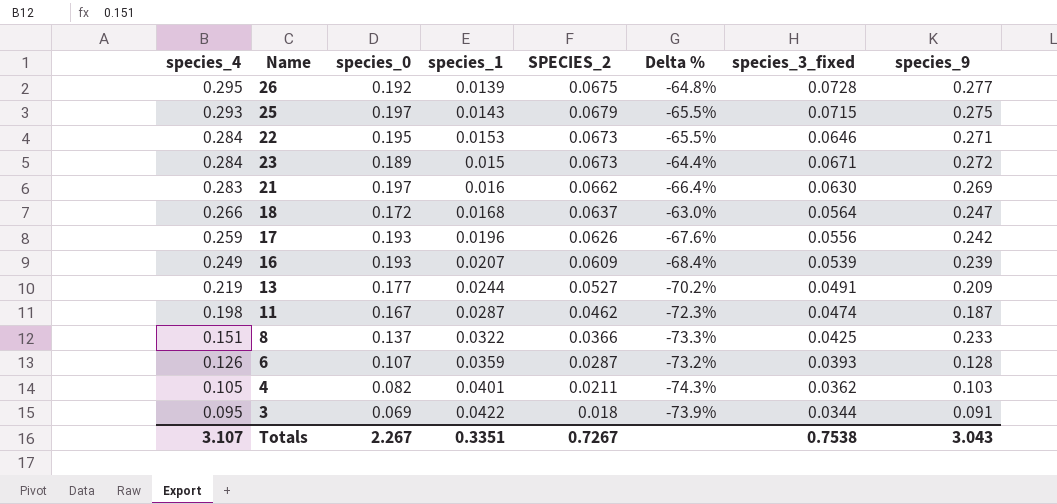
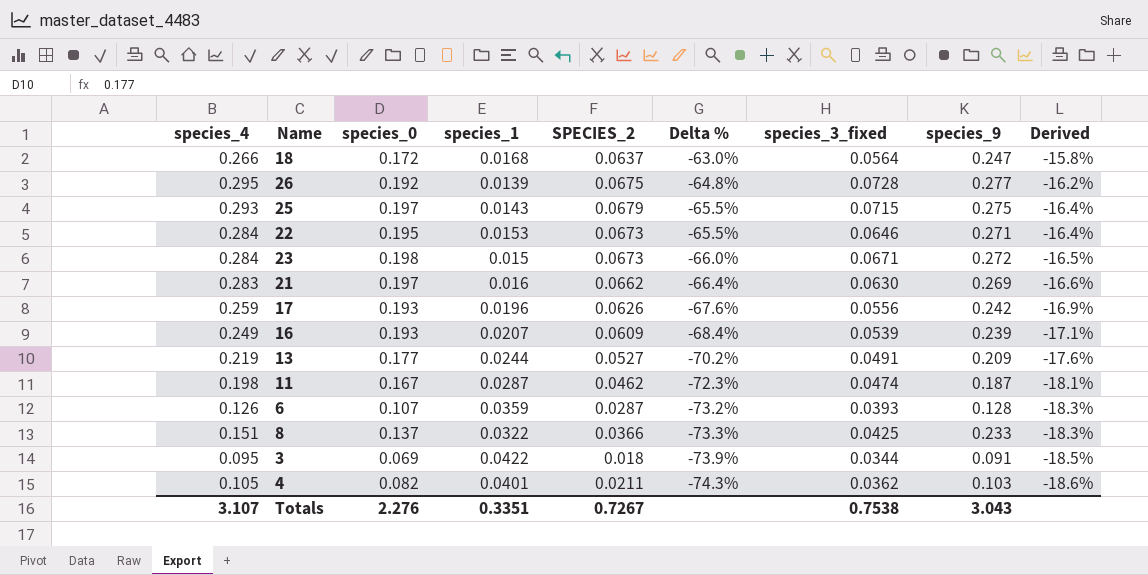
row order: species_4 descending -> Delta % descending
column Derived | formula: none -> [Delta %] * 0.25
23 | species_0: 0.189 -> 0.198
23 | Delta %: -64.4% -> -66.0%
Totals | species_0: 2.267 -> 2.276

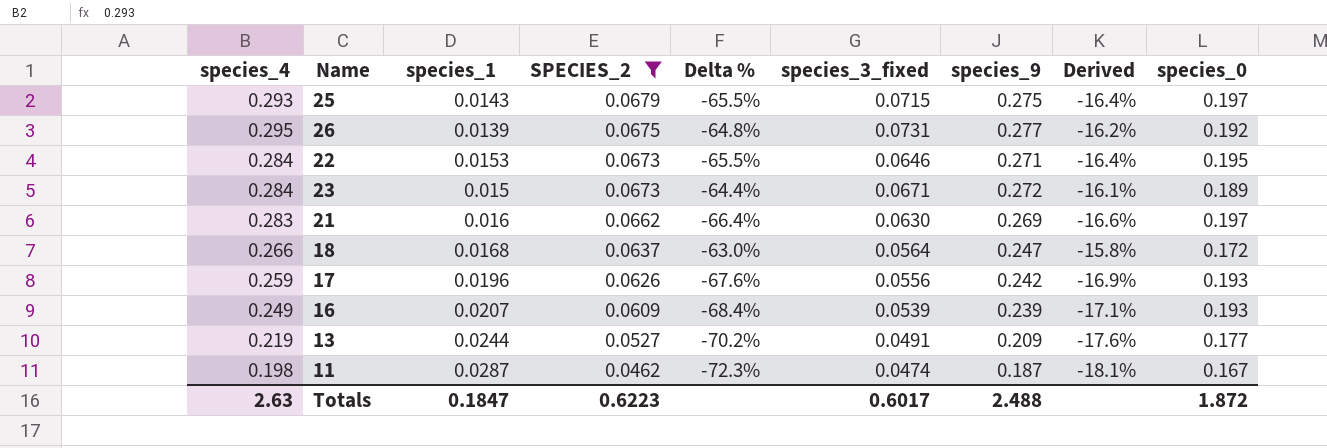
filter: none -> SPECIES_2 >= 0.0462
row order: Delta % descending -> SPECIES_2 descending
column species_0 | position: 3 -> 9
26 | species_3_fixed: 0.0728 -> 0.0731
23 | Delta %: -66.0% -> -64.4%
23 | Derived: -16.5% -> -16.1%
23 | species_0: 0.198 -> 0.189
Totals | species_4: 3.107 -> 2.63
Totals | species_1: 0.3351 -> 0.1847
Totals | SPECIES_2: 0.7267 -> 0.6223
Totals | species_3_fixed: 0.7538 -> 0.6017
Totals | species_9: 3.043 -> 2.488
Totals | species_0: 2.276 -> 1.872

